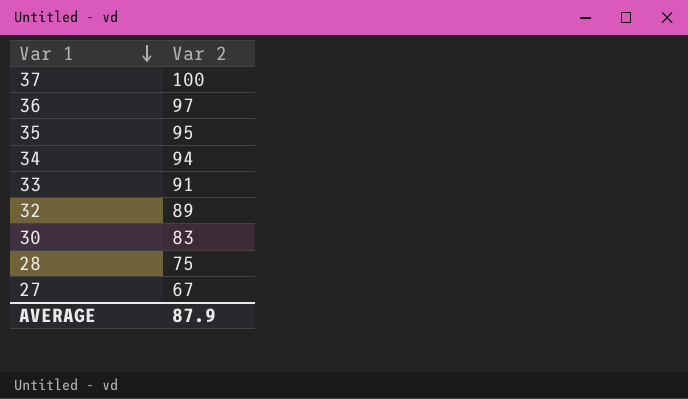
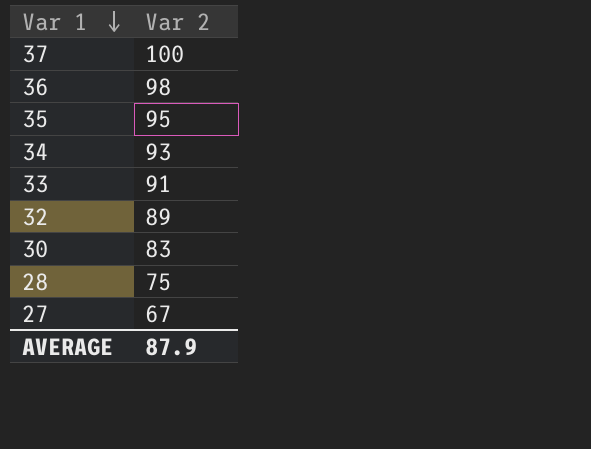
36 | Var 2: 97 -> 98
34 | Var 2: 94 -> 93

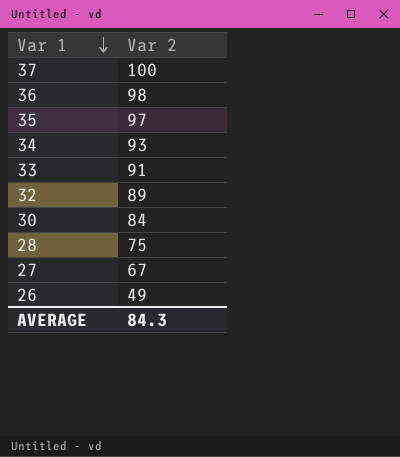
35 | Var 2: 95 -> 97
30 | Var 2: 83 -> 84
row 26: none -> 49
AVERAGE | Var 2: 87.9 -> 84.3

